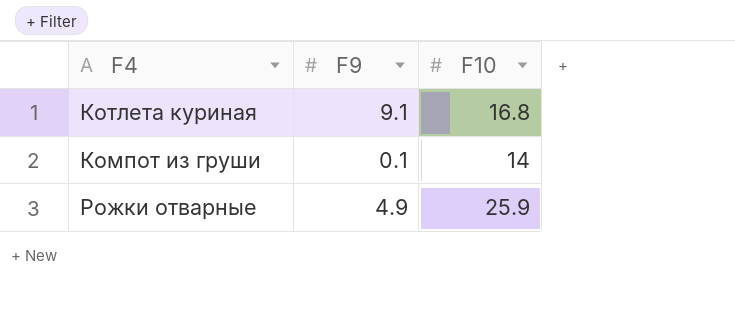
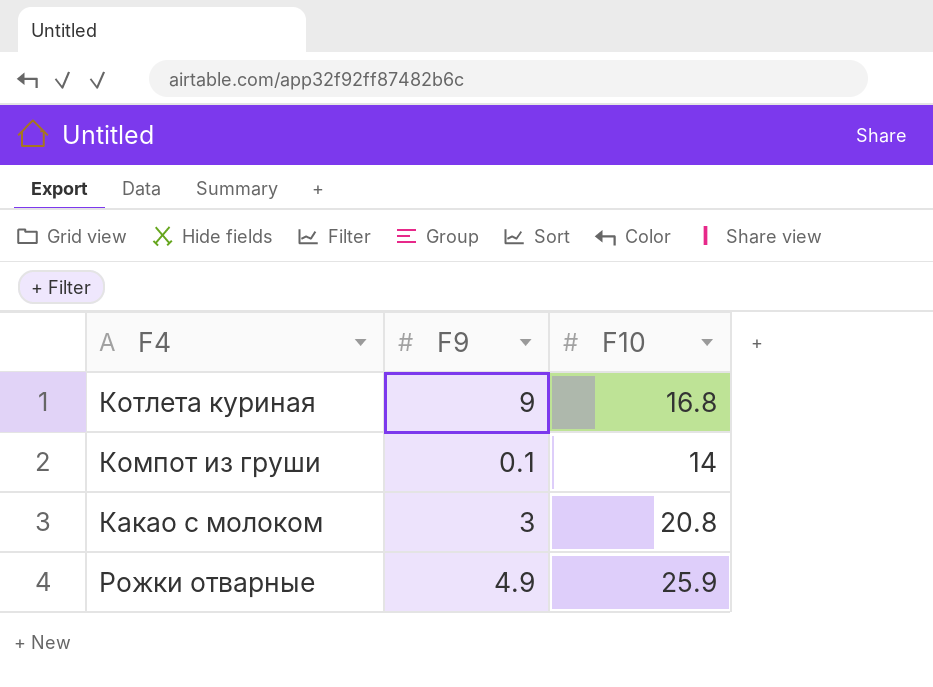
Котлета куриная | F9: 9.1 -> 9
row Какао с молоком: none -> 3 | 20.8

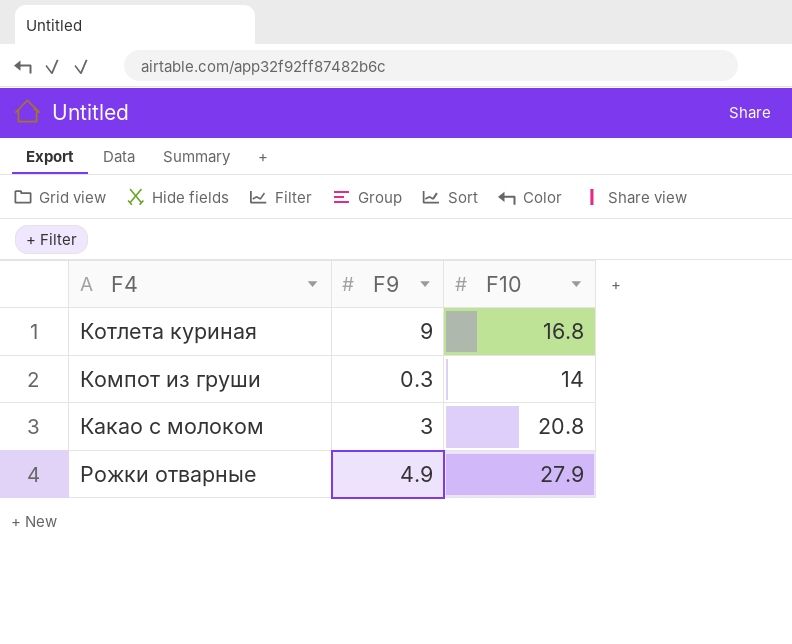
Компот из груши | F9: 0.1 -> 0.3
Рожки отварные | F10: 25.9 -> 27.9

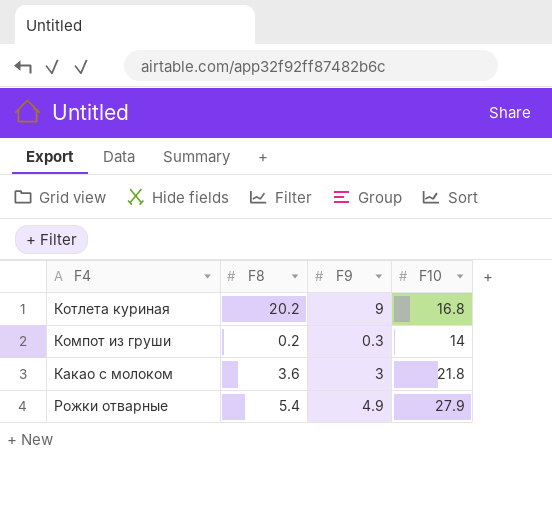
column F8 | position: none -> 2
Какао с молоком | F10: 20.8 -> 21.8

